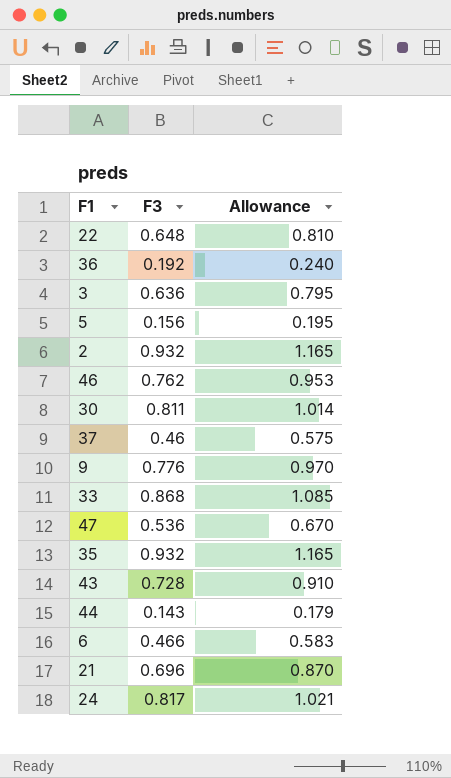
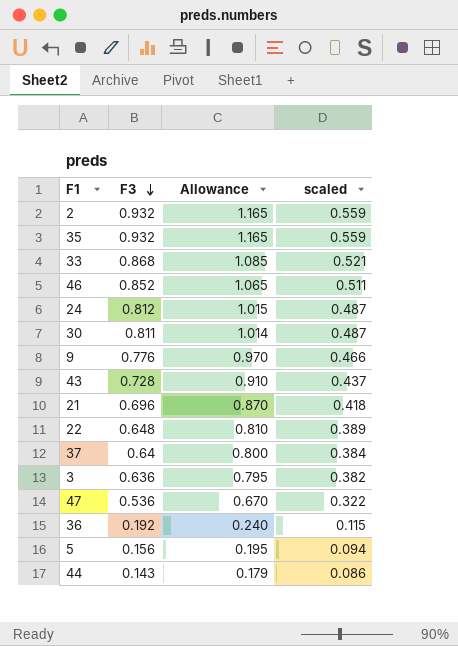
row order: none -> F3 descending
column scaled | formula: none -> [F3] * 0.6
row 6: 0.466 | 0.583 -> none
46 | F3: 0.762 -> 0.852
46 | Allowance: 0.953 -> 1.065
24 | F3: 0.817 -> 0.812
24 | Allowance: 1.021 -> 1.015
37 | F3: 0.46 -> 0.64
37 | Allowance: 0.575 -> 0.800

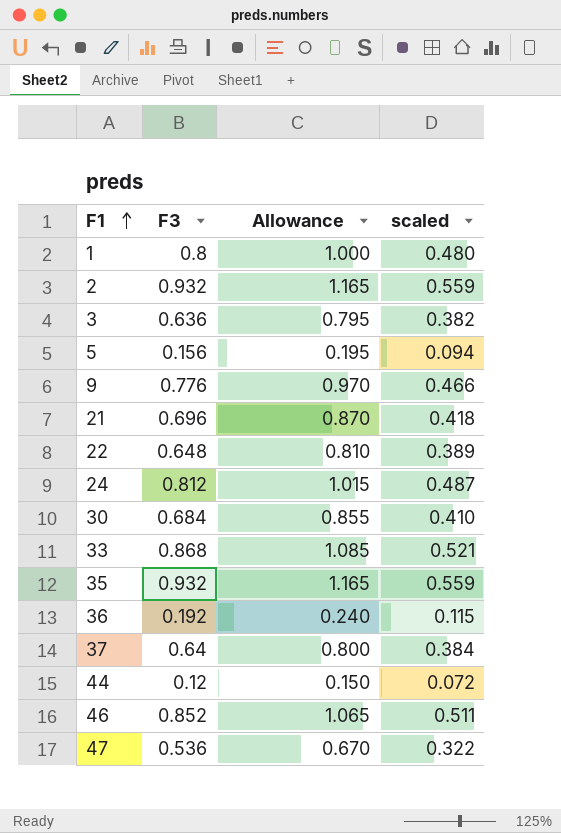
row order: F3 descending -> F1 ascending
row 43: 0.728 | 0.910 | 0.437 -> none
row 1: none -> 0.8 | 1.000 | 0.480
30 | F3: 0.811 -> 0.684
30 | Allowance: 1.014 -> 0.855
30 | scaled: 0.487 -> 0.410
44 | F3: 0.143 -> 0.12
44 | Allowance: 0.179 -> 0.150
44 | scaled: 0.086 -> 0.072

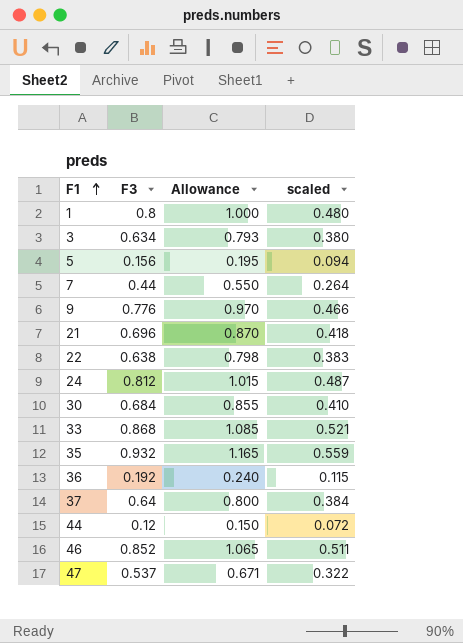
row 2: 0.932 | 1.165 | 0.559 -> none
3 | F3: 0.636 -> 0.634
3 | Allowance: 0.795 -> 0.793
3 | scaled: 0.382 -> 0.380
row 7: none -> 0.44 | 0.550 | 0.264
22 | F3: 0.648 -> 0.638
22 | Allowance: 0.810 -> 0.798
22 | scaled: 0.389 -> 0.383
47 | F3: 0.536 -> 0.537
47 | Allowance: 0.670 -> 0.671

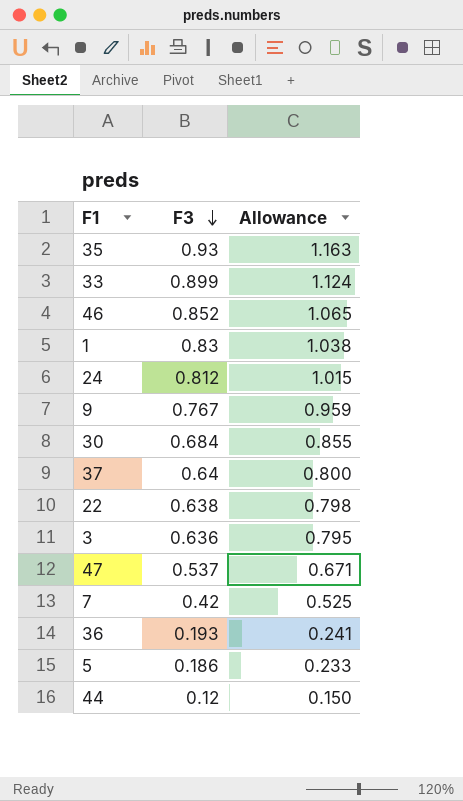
row order: F1 ascending -> F3 descending
column scaled | formula: [F3] * 0.6 -> none
row 21: 0.696 | 0.870 | 0.418 -> none
35 | F3: 0.932 -> 0.93
35 | Allowance: 1.165 -> 1.163
33 | F3: 0.868 -> 0.899
33 | Allowance: 1.085 -> 1.124
1 | F3: 0.8 -> 0.83
1 | Allowance: 1.000 -> 1.038
9 | F3: 0.776 -> 0.767
9 | Allowance: 0.970 -> 0.959
3 | F3: 0.634 -> 0.636
3 | Allowance: 0.793 -> 0.795
7 | F3: 0.44 -> 0.42
7 | Allowance: 0.550 -> 0.525
36 | F3: 0.192 -> 0.193
36 | Allowance: 0.240 -> 0.241
5 | F3: 0.156 -> 0.186
5 | Allowance: 0.195 -> 0.233

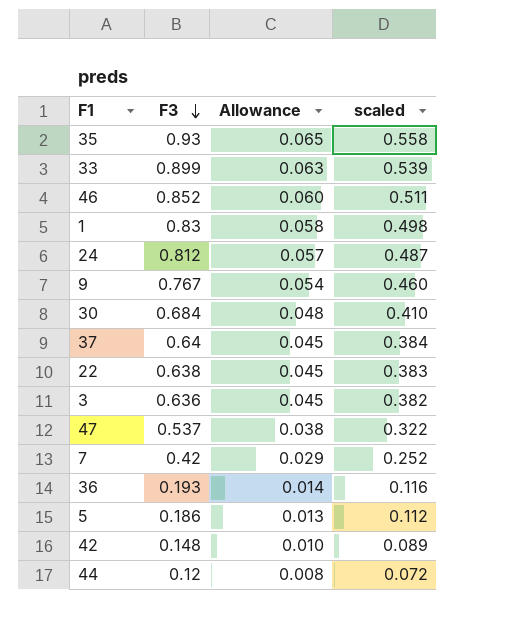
column Allowance | formula: [F3] * 1.25 -> [F3] * 0.07
column scaled | formula: none -> [F3] * 0.6
row 42: none -> 0.148 | 0.010 | 0.089

